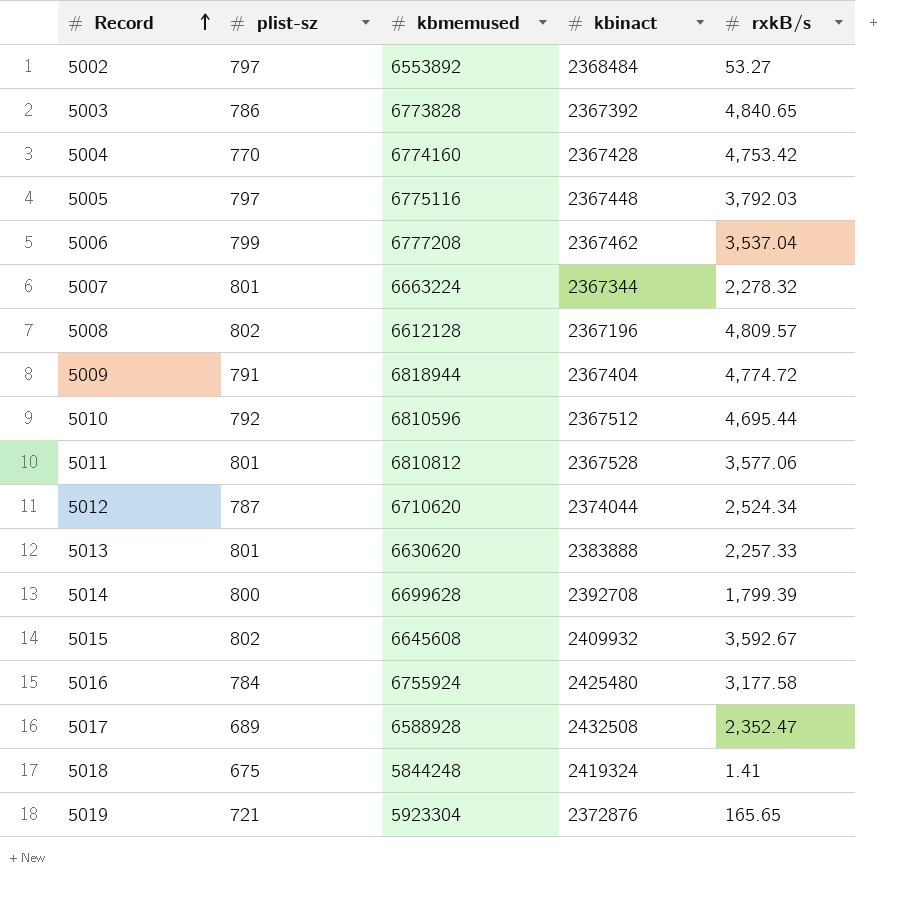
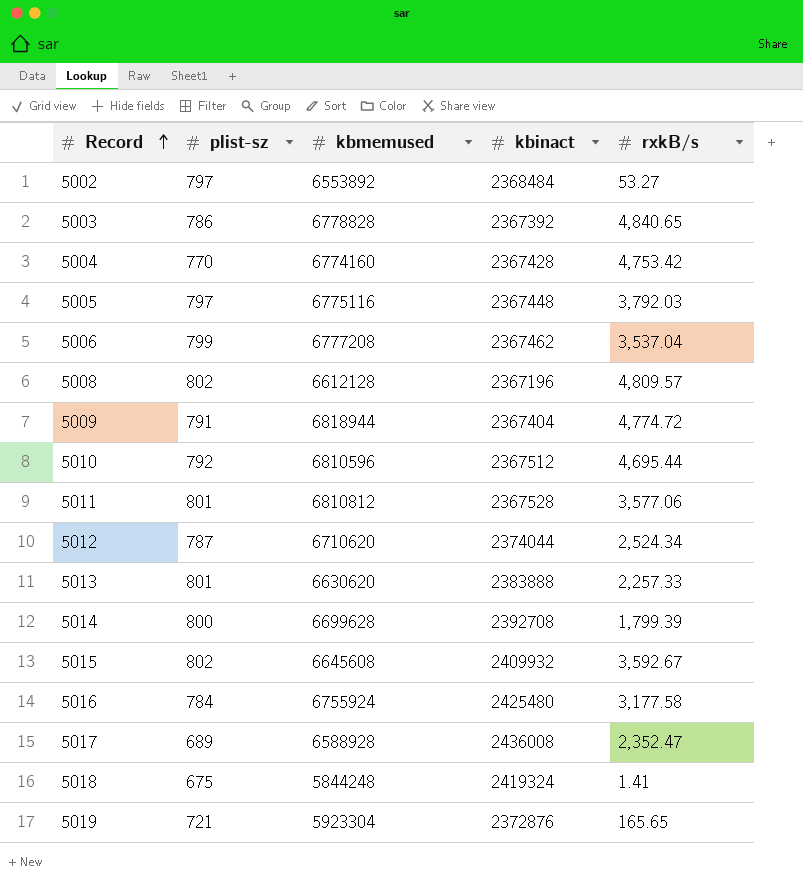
row 5007: 801 | 6663224 | 2367344 | 2,278.32 -> none
5003 | kbmemused: 6773828 -> 6778828
5017 | kbinact: 2432508 -> 2436008

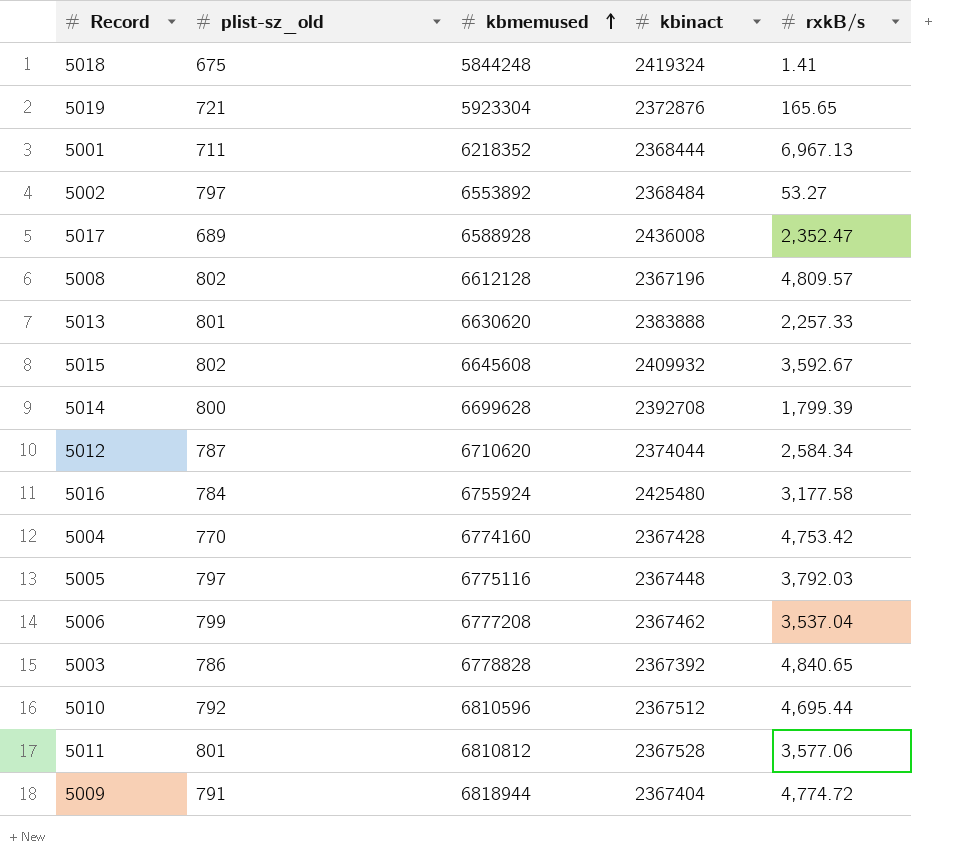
row order: Record ascending -> kbmemused ascending
column name: plist-sz -> plist-sz_old
row 5001: none -> 711 | 6218352 | 2368444 | 6,967.13
5012 | rxkB/s: 2,524.34 -> 2,584.34

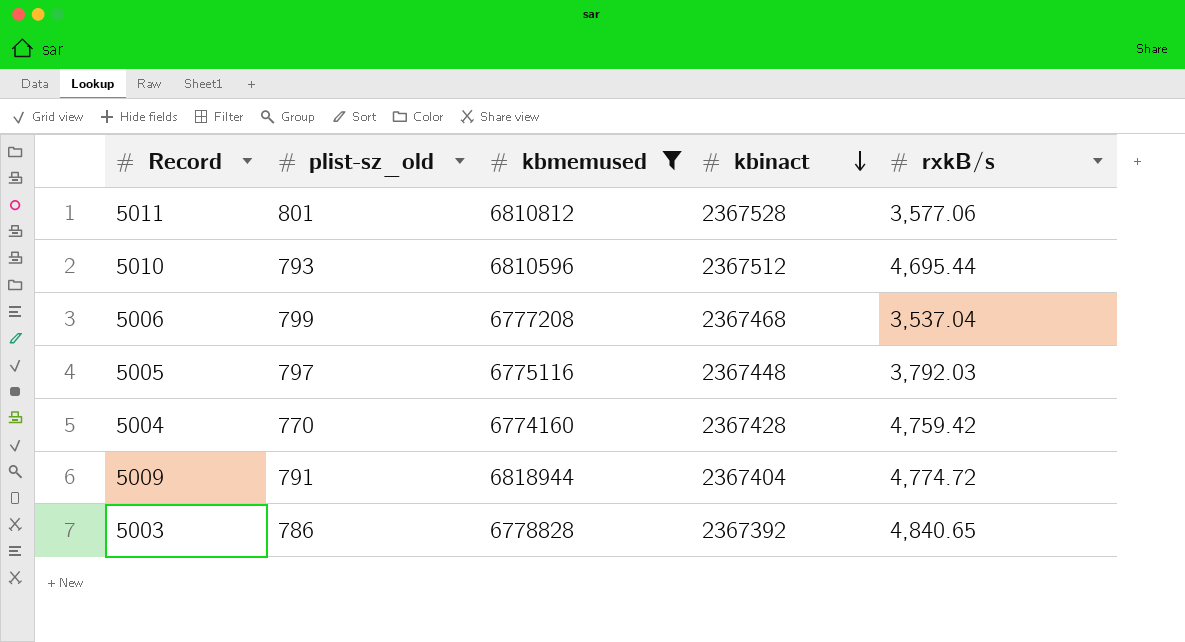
filter: none -> kbmemused >= 6774160
row order: kbmemused ascending -> kbinact descending
5010 | plist-sz_old: 792 -> 793
5006 | kbinact: 2367462 -> 2367468
5004 | rxkB/s: 4,753.42 -> 4,759.42

